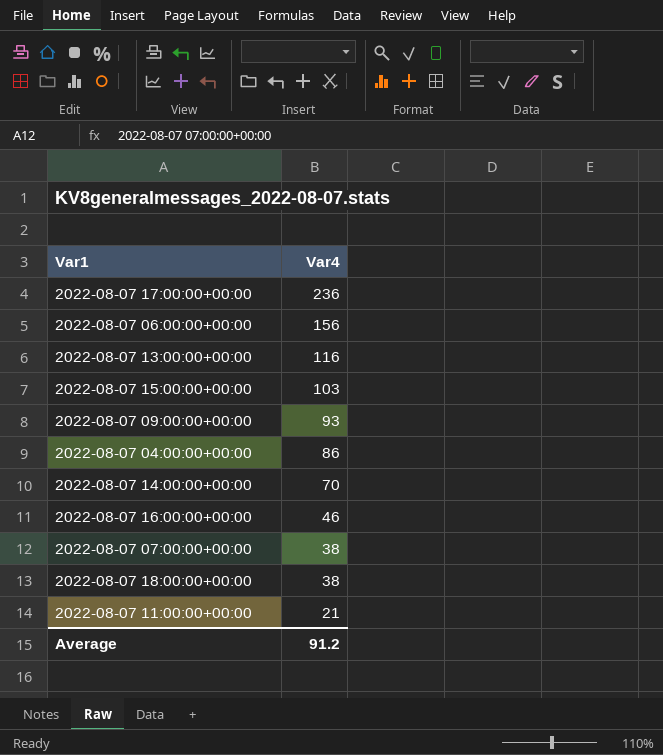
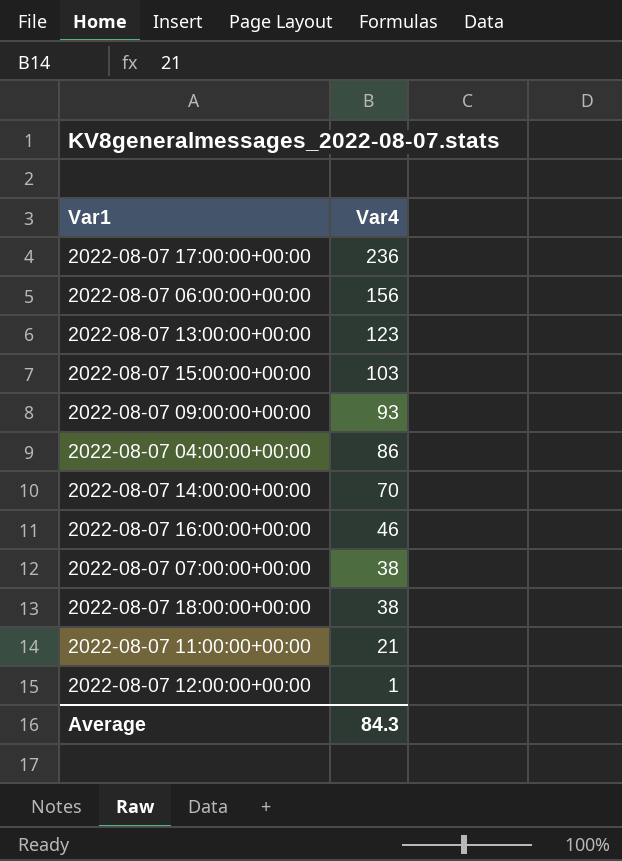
2022-08-07 13:00:00+00:00 | Var4: 116 -> 123
row 2022-08-07 12:00:00+00:00: none -> 1
Average | Var4: 91.2 -> 84.3

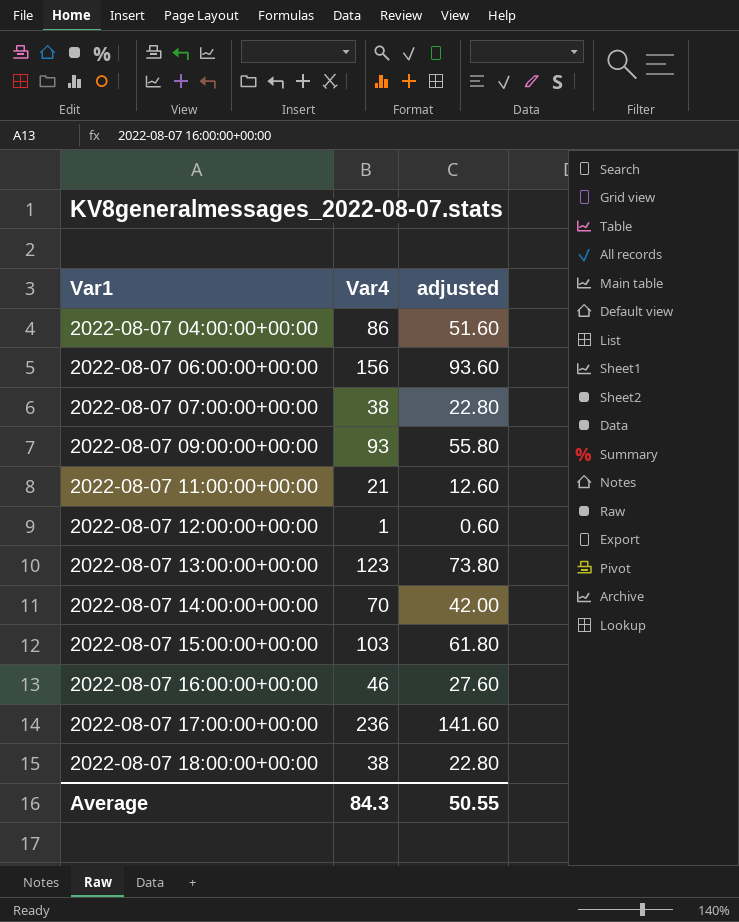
row order: Var4 descending -> Var1 ascending
column adjusted | formula: none -> [Var4] * 0.6

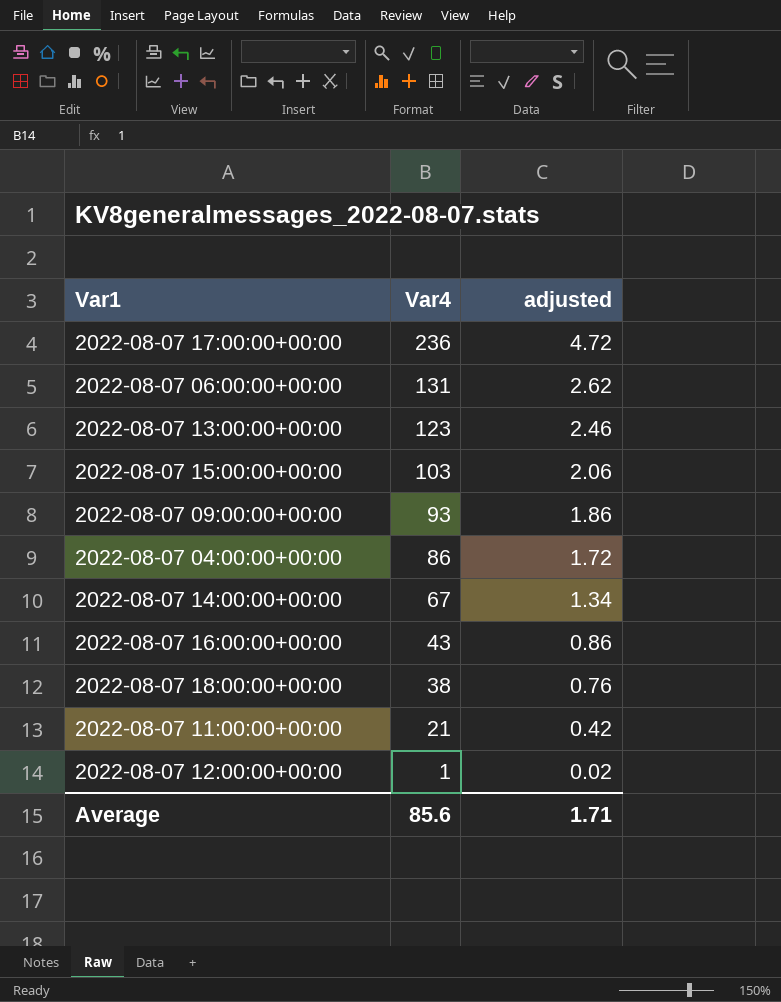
row order: Var1 ascending -> Var4 descending
column adjusted | formula: [Var4] * 0.6 -> [Var4] * 0.02
row 2022-08-07 07:00:00+00:00: 38 | 22.80 -> none
2022-08-07 06:00:00+00:00 | Var4: 156 -> 131
2022-08-07 14:00:00+00:00 | Var4: 70 -> 67
2022-08-07 16:00:00+00:00 | Var4: 46 -> 43
Average | Var4: 84.3 -> 85.6
Average | adjusted: 50.55 -> 1.71

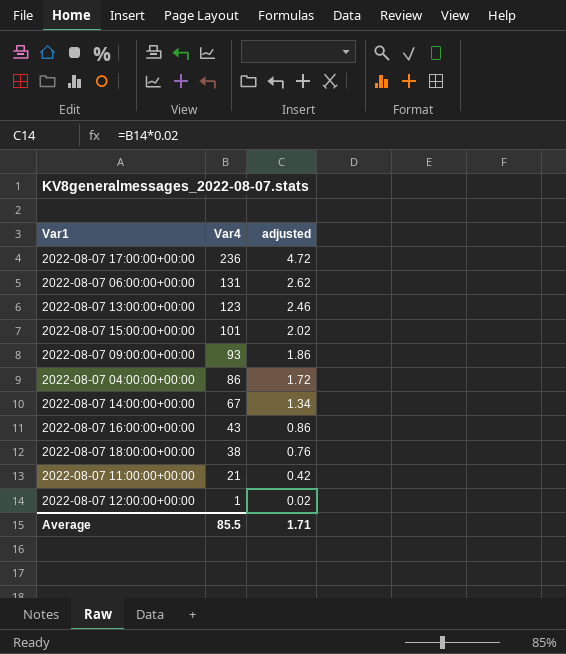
2022-08-07 15:00:00+00:00 | Var4: 103 -> 101
2022-08-07 15:00:00+00:00 | adjusted: 2.06 -> 2.02
Average | Var4: 85.6 -> 85.5

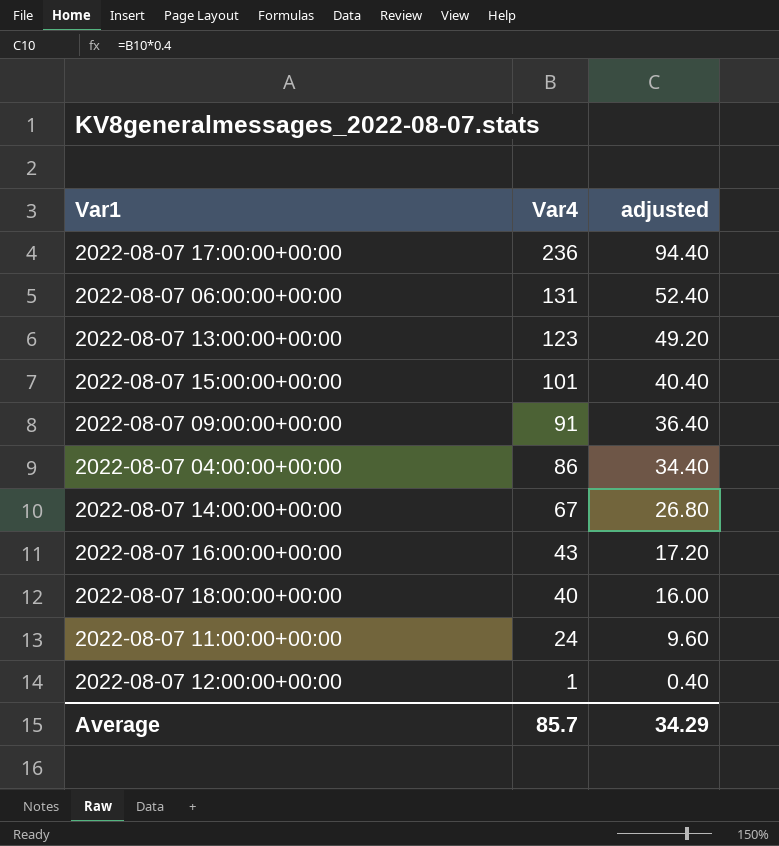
column adjusted | formula: [Var4] * 0.02 -> [Var4] * 0.4
2022-08-07 09:00:00+00:00 | Var4: 93 -> 91
2022-08-07 18:00:00+00:00 | Var4: 38 -> 40
2022-08-07 11:00:00+00:00 | Var4: 21 -> 24
Average | Var4: 85.5 -> 85.7
Average | adjusted: 1.71 -> 34.29

